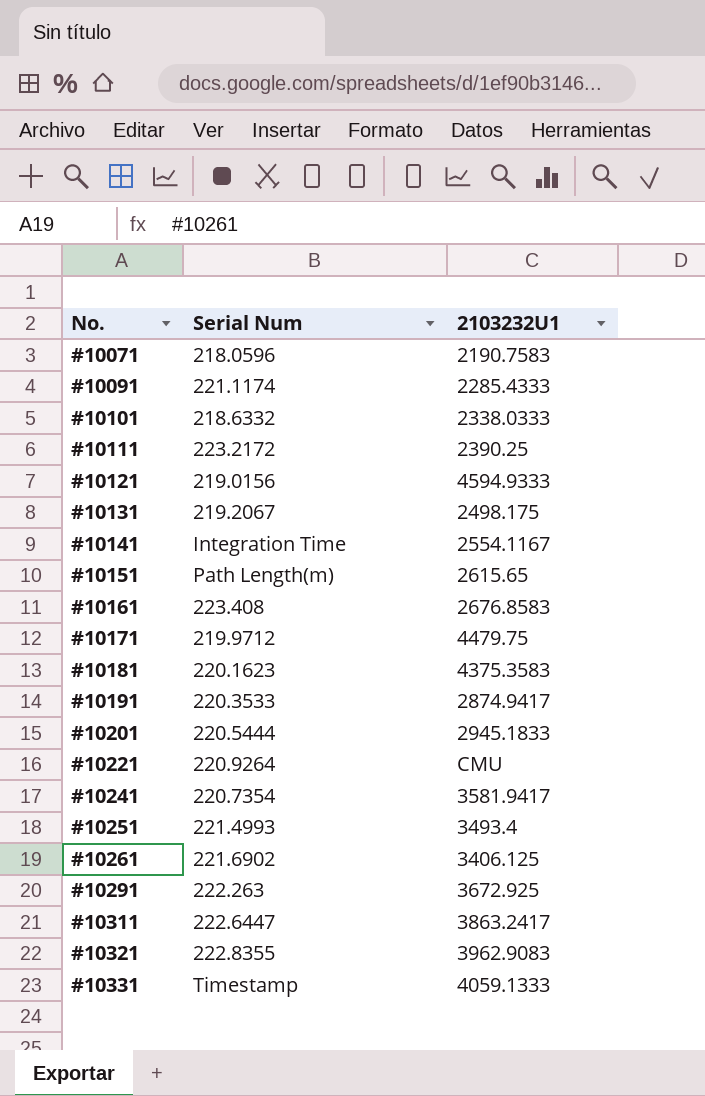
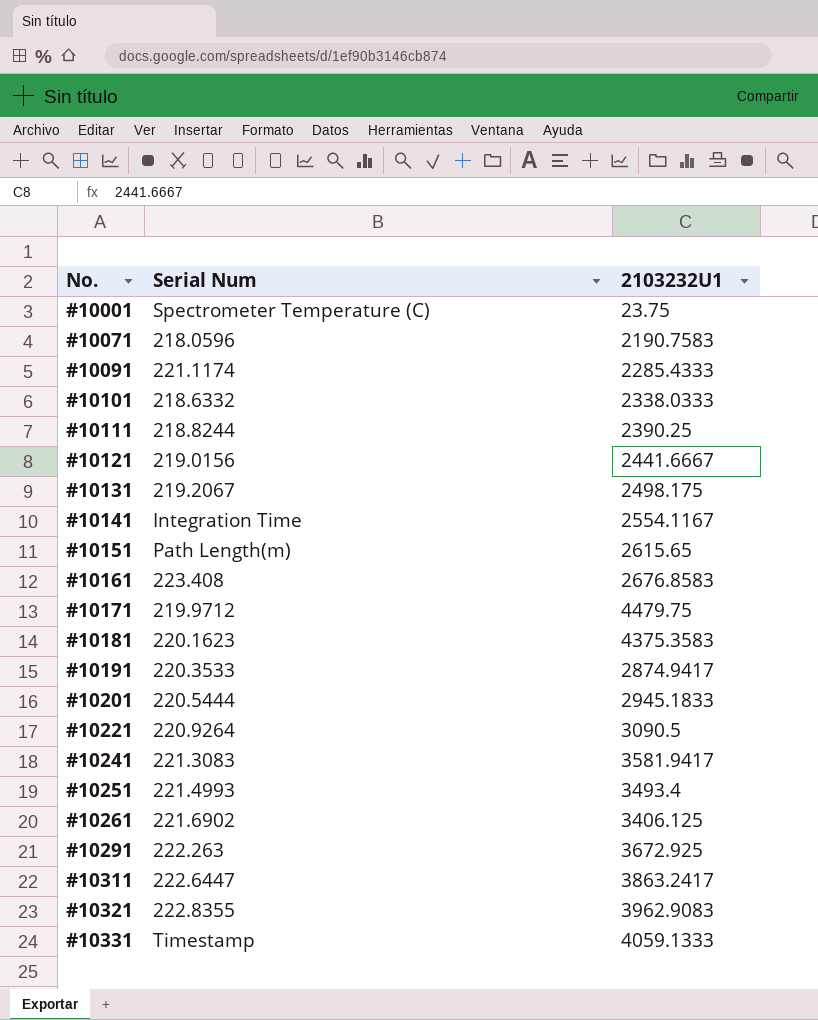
row #10001: none -> Spectrometer Temperature (C) | 23.75
#10111 | Serial Num: 223.2172 -> 218.8244
#10121 | 2103232U1: 4594.9333 -> 2441.6667
#10221 | 2103232U1: CMU -> 3090.5
#10241 | Serial Num: 220.7354 -> 221.3083

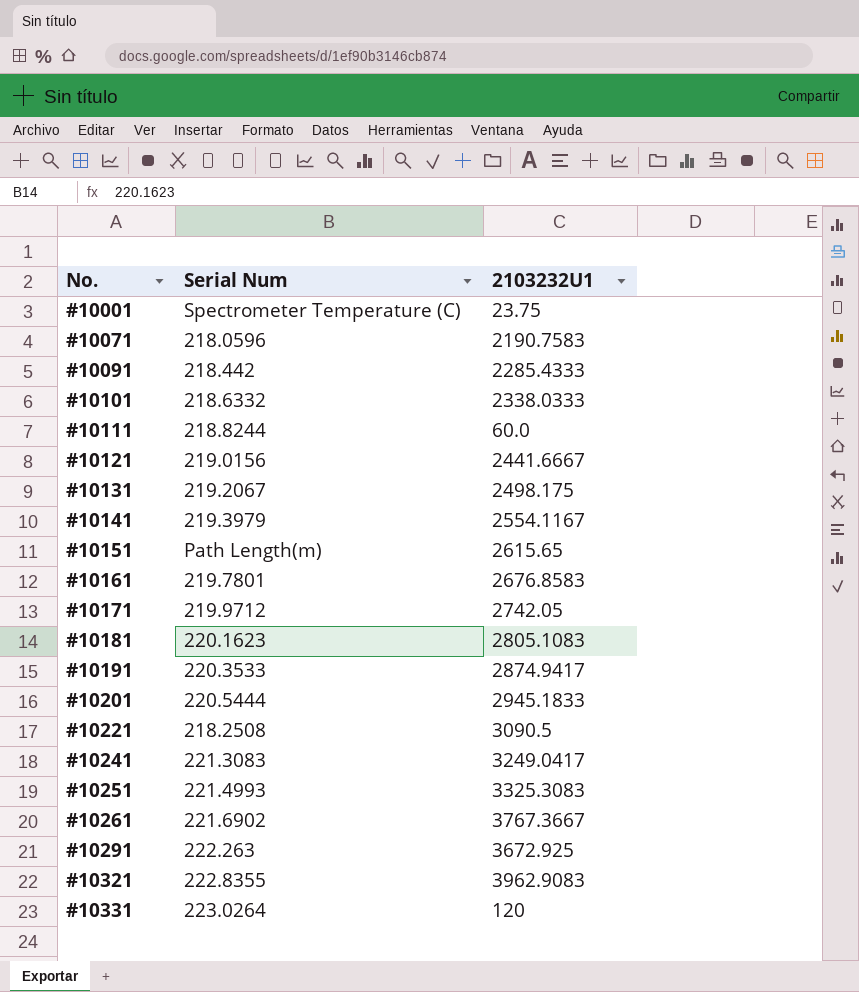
row #10311: 222.6447 | 3863.2417 -> none
#10091 | Serial Num: 221.1174 -> 218.442
#10111 | 2103232U1: 2390.25 -> 60.0
#10141 | Serial Num: Integration Time -> 219.3979
#10161 | Serial Num: 223.408 -> 219.7801
#10171 | 2103232U1: 4479.75 -> 2742.05
#10181 | 2103232U1: 4375.3583 -> 2805.1083
#10221 | Serial Num: 220.9264 -> 218.2508
#10241 | 2103232U1: 3581.9417 -> 3249.0417
#10251 | 2103232U1: 3493.4 -> 3325.3083
#10261 | 2103232U1: 3406.125 -> 3767.3667
#10331 | Serial Num: Timestamp -> 223.0264
#10331 | 2103232U1: 4059.1333 -> 120

